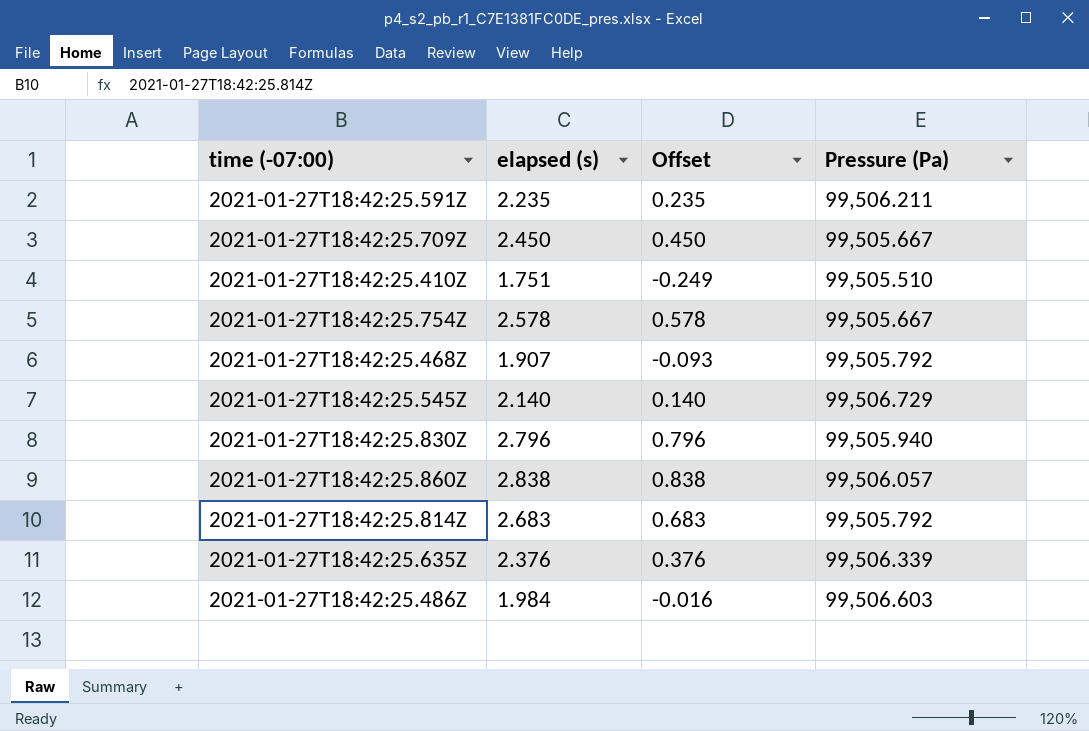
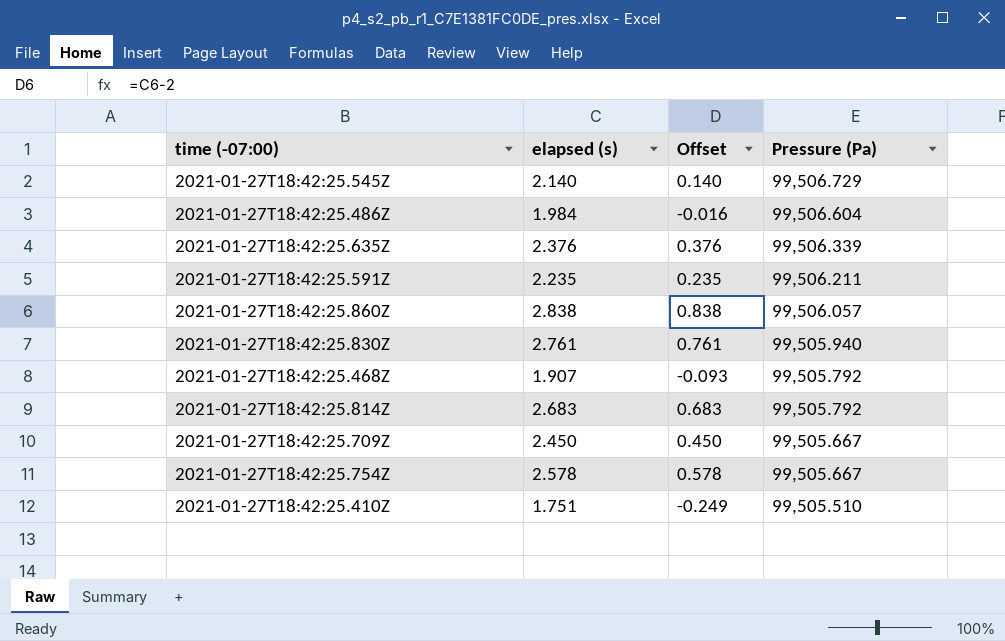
row order: none -> Pressure (Pa) descending
2021-01-27T18:42:25.486Z | Pressure (Pa): 99,506.603 -> 99,506.604
2021-01-27T18:42:25.830Z | elapsed (s): 2.796 -> 2.761
2021-01-27T18:42:25.830Z | Offset: 0.796 -> 0.761

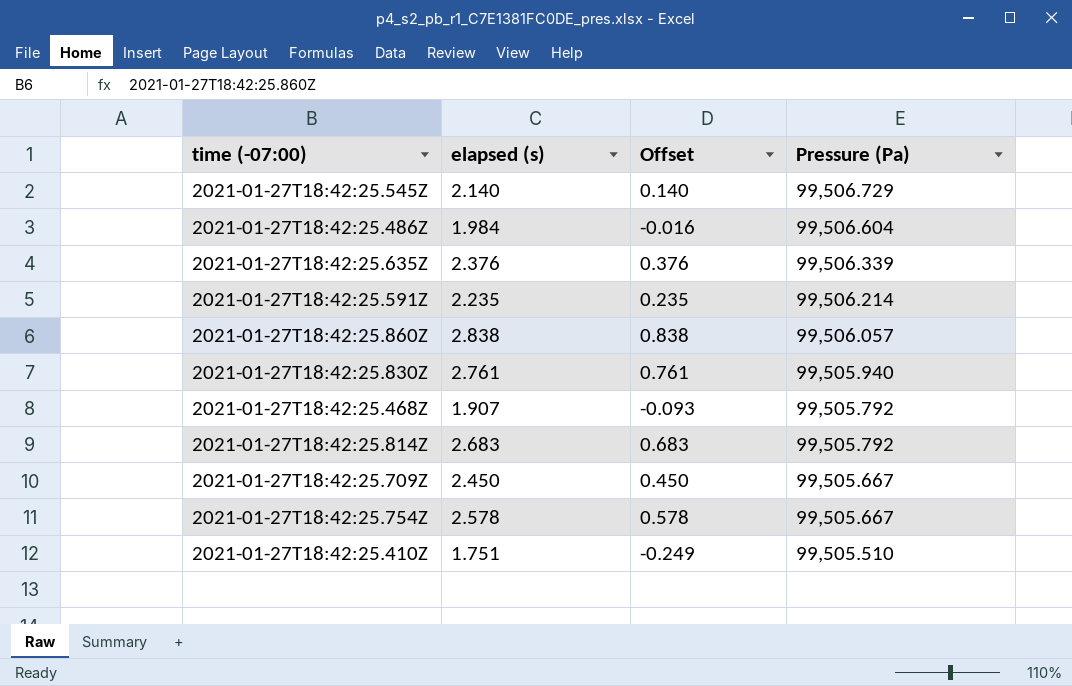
2021-01-27T18:42:25.591Z | Pressure (Pa): 99,506.211 -> 99,506.214

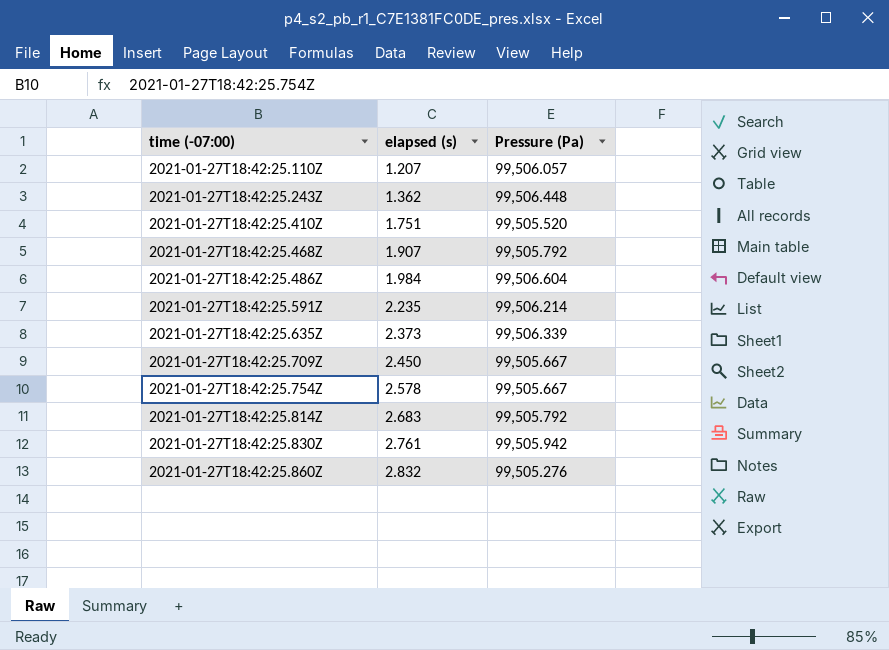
row order: Pressure (Pa) descending -> time (-07:00) ascending
column Offset | formula: [elapsed (s)] - 2 -> none
row 2021-01-27T18:42:25.545Z: 2.140 | 0.140 | 99,506.729 -> none
row 2021-01-27T18:42:25.110Z: none -> 1.207 | 99,506.057
row 2021-01-27T18:42:25.243Z: none -> 1.362 | 99,506.448
2021-01-27T18:42:25.410Z | Pressure (Pa): 99,505.510 -> 99,505.520
2021-01-27T18:42:25.635Z | elapsed (s): 2.376 -> 2.373
2021-01-27T18:42:25.830Z | Pressure (Pa): 99,505.940 -> 99,505.942
2021-01-27T18:42:25.860Z | elapsed (s): 2.838 -> 2.832
2021-01-27T18:42:25.860Z | Pressure (Pa): 99,506.057 -> 99,505.276

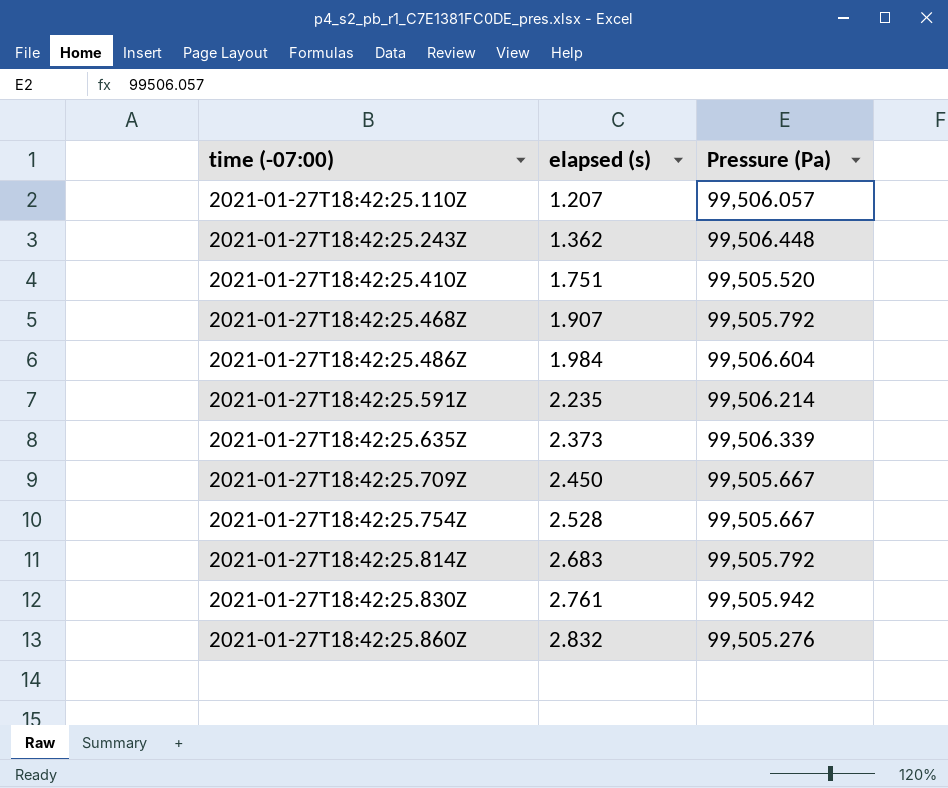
2021-01-27T18:42:25.754Z | elapsed (s): 2.578 -> 2.528

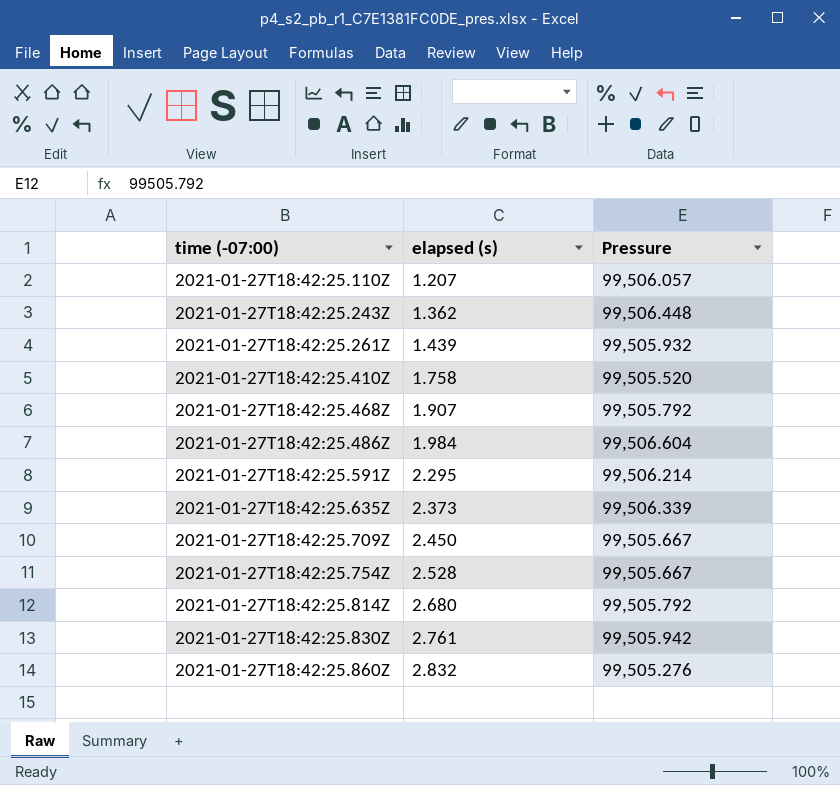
column name: Pressure (Pa) -> Pressure
row 2021-01-27T18:42:25.261Z: none -> 1.439 | 99,505.932
2021-01-27T18:42:25.410Z | elapsed (s): 1.751 -> 1.758
2021-01-27T18:42:25.591Z | elapsed (s): 2.235 -> 2.295
2021-01-27T18:42:25.814Z | elapsed (s): 2.683 -> 2.680

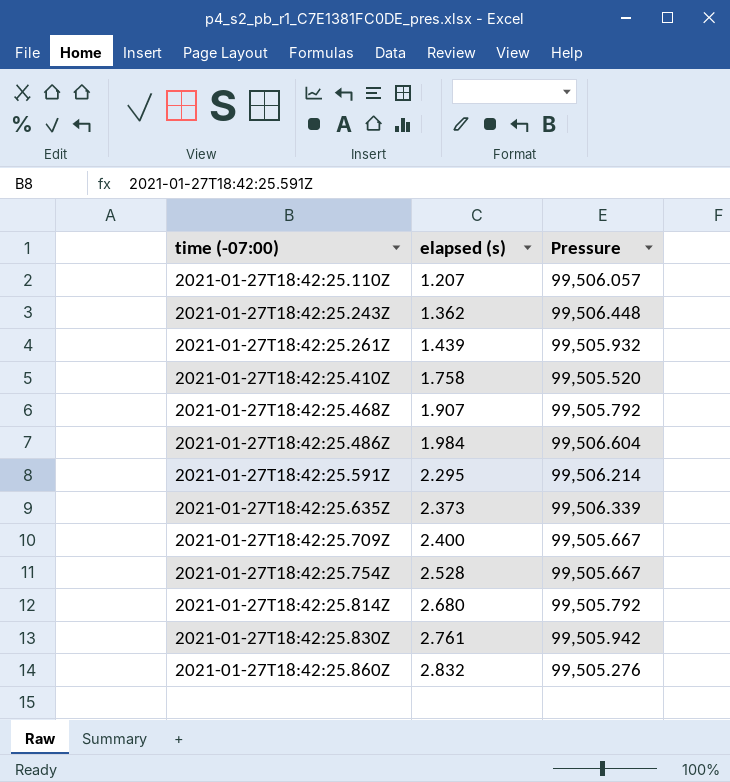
2021-01-27T18:42:25.709Z | elapsed (s): 2.450 -> 2.400

